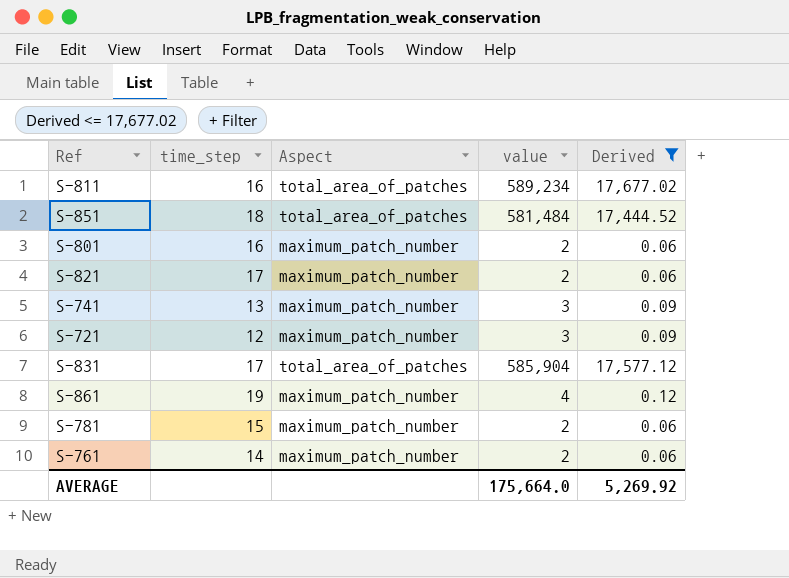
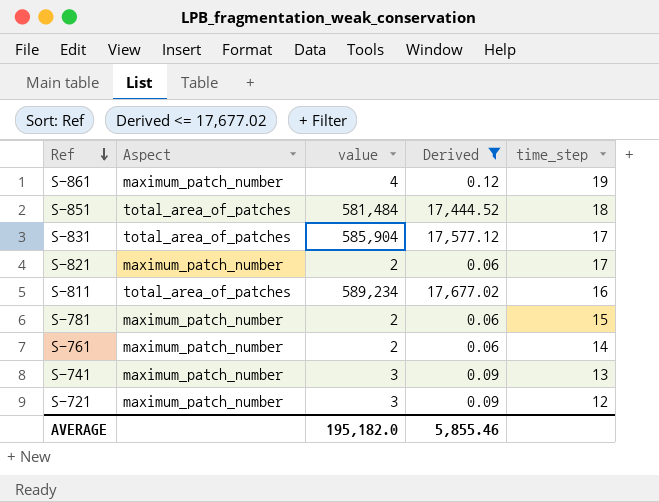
row order: none -> Ref descending
column time_step | position: 2 -> 5
row S-801: 16 | maximum_patch_number | 2 | 0.06 -> none
AVERAGE | value: 175,664.0 -> 195,182.0
AVERAGE | Derived: 5,269.92 -> 5,855.46

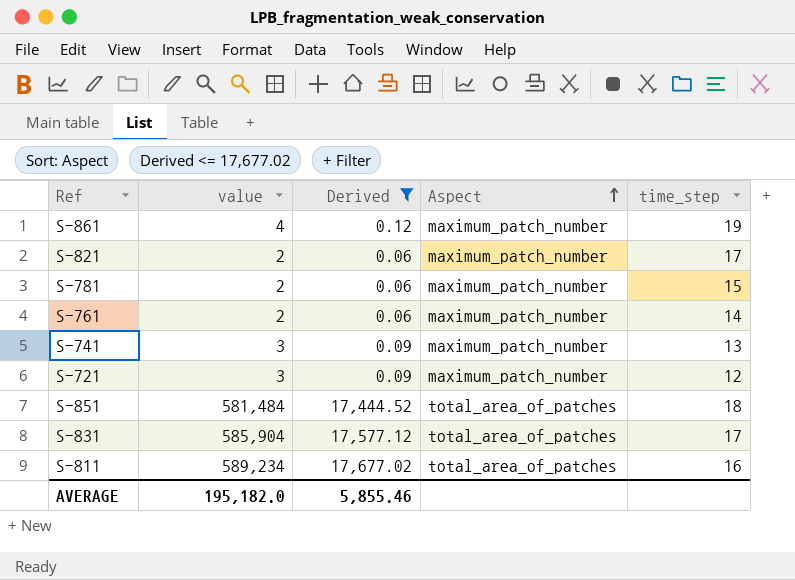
row order: Ref descending -> Aspect ascending
column Aspect | position: 2 -> 4

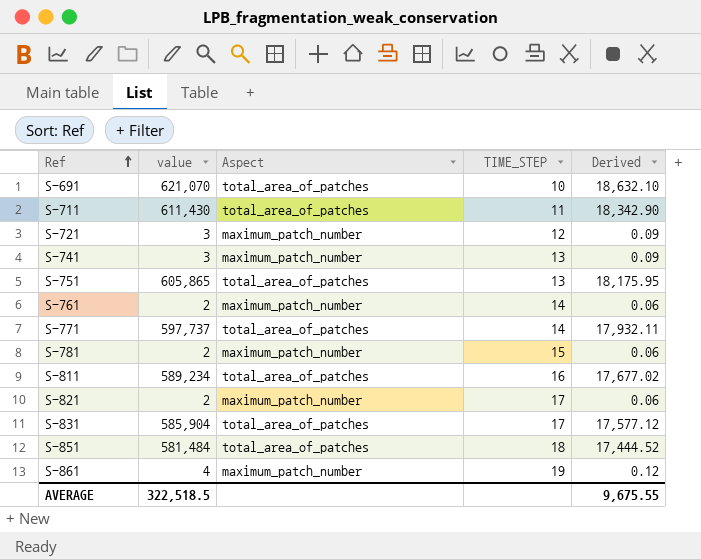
filter: Derived <= 17,677.02 -> none
row order: Aspect ascending -> Ref ascending
column name: time_step -> TIME_STEP
column Derived | position: 3 -> 5
AVERAGE | value: 195,182.0 -> 322,518.5
AVERAGE | Derived: 5,855.46 -> 9,675.55

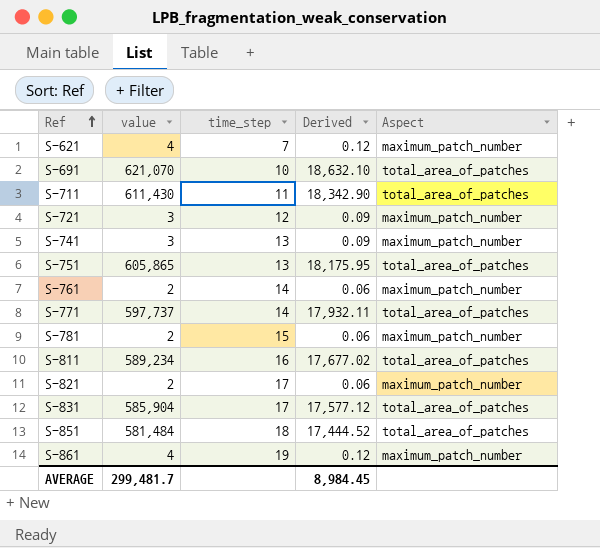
column name: TIME_STEP -> time_step
column Aspect | position: 3 -> 5
row S-621: none -> 4 | 7 | 0.12 | maximum_patch_number
AVERAGE | value: 322,518.5 -> 299,481.7
AVERAGE | Derived: 9,675.55 -> 8,984.45

